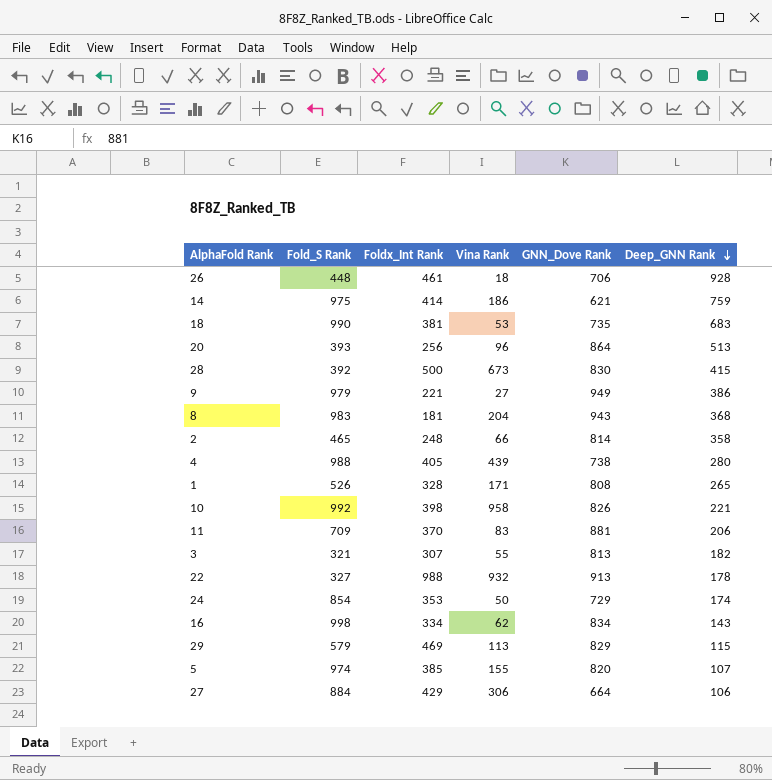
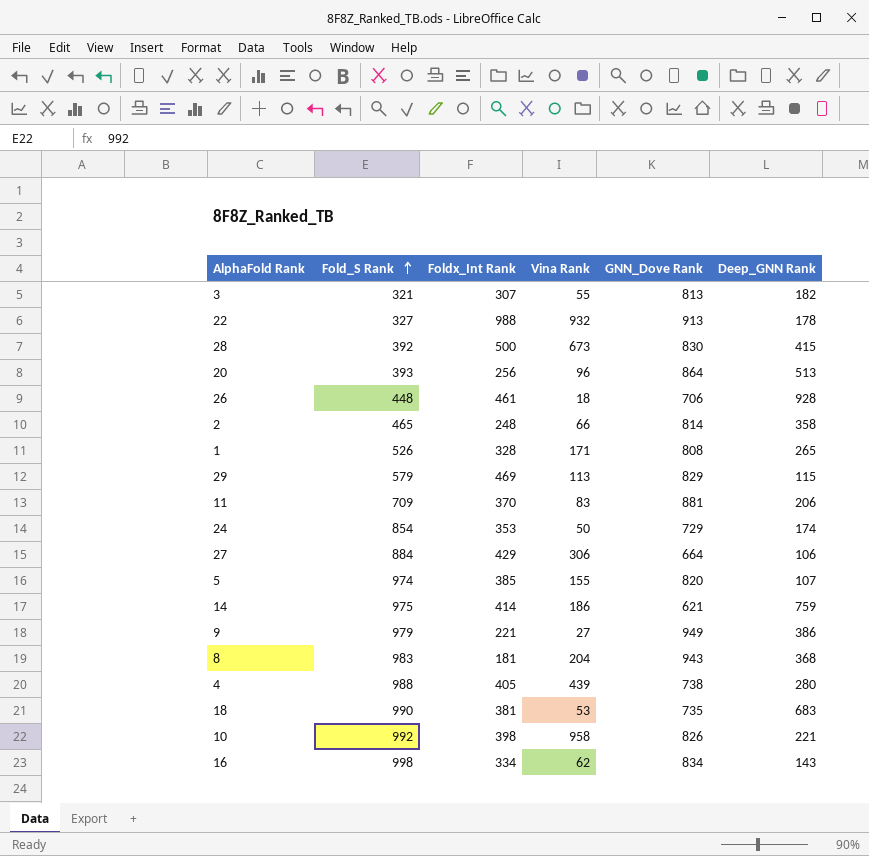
row order: Deep_GNN Rank descending -> Fold_S Rank ascending

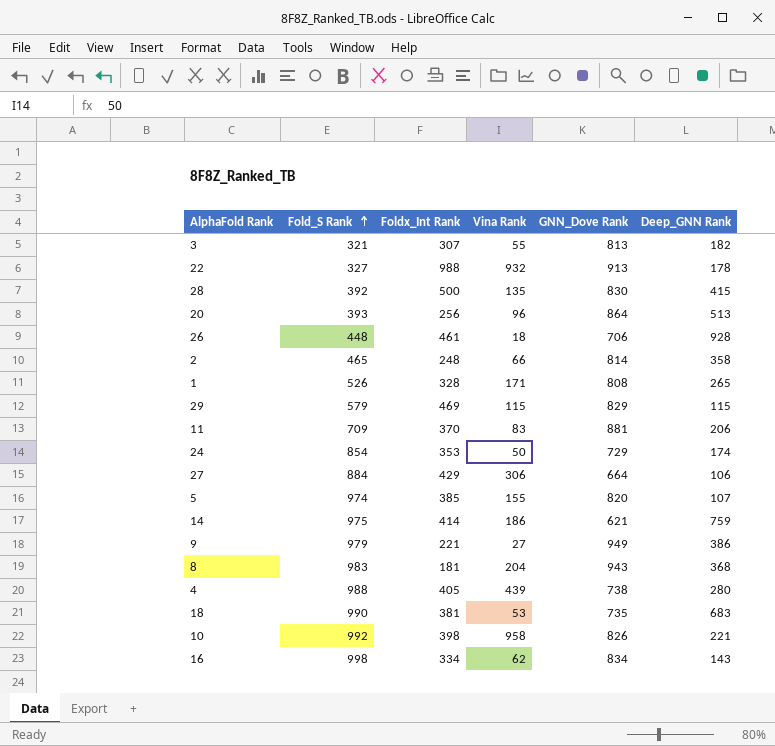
28 | Vina Rank: 673 -> 135
29 | Vina Rank: 113 -> 115

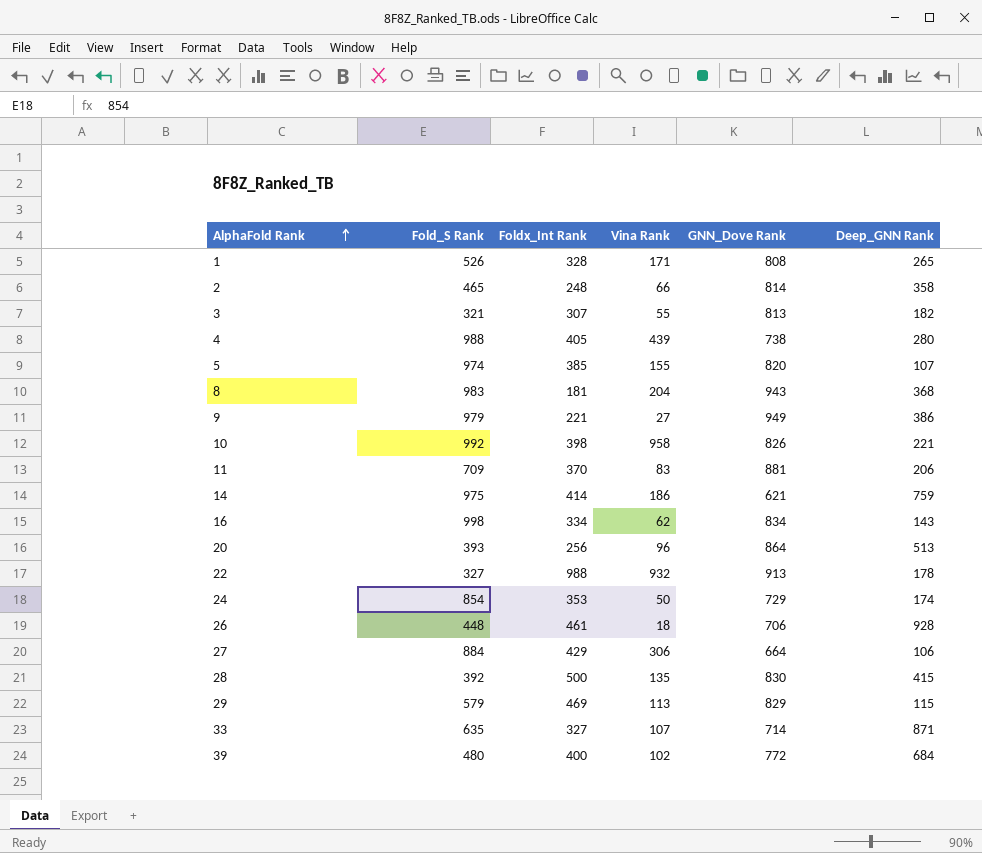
row order: Fold_S Rank ascending -> AlphaFold Rank ascending
row 18: 990 | 381 | 53 | 735 | 683 -> none
29 | Vina Rank: 115 -> 113
row 33: none -> 635 | 327 | 107 | 714 | 871
row 39: none -> 480 | 400 | 102 | 772 | 684

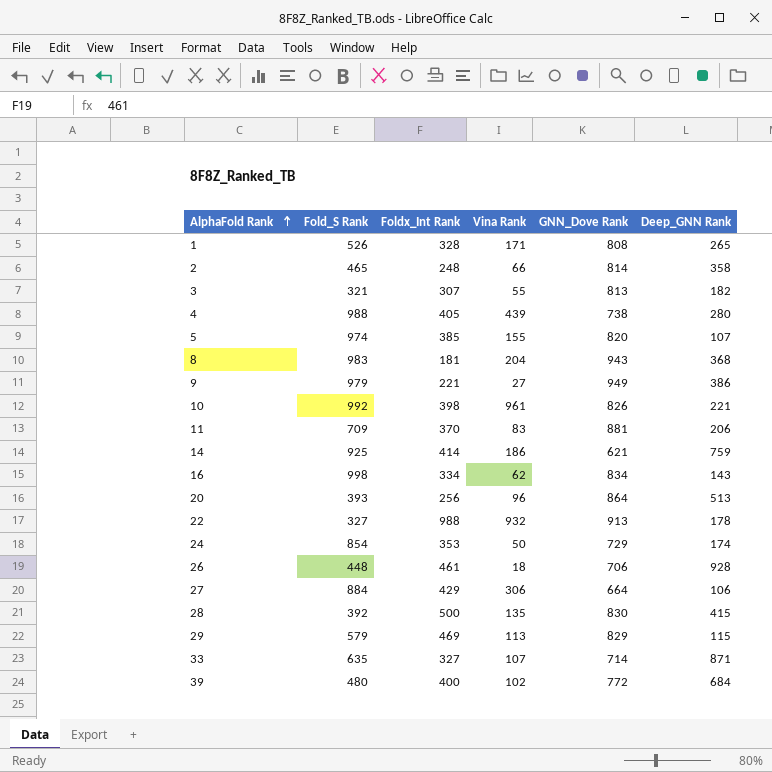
10 | Vina Rank: 958 -> 961
14 | Fold_S Rank: 975 -> 925

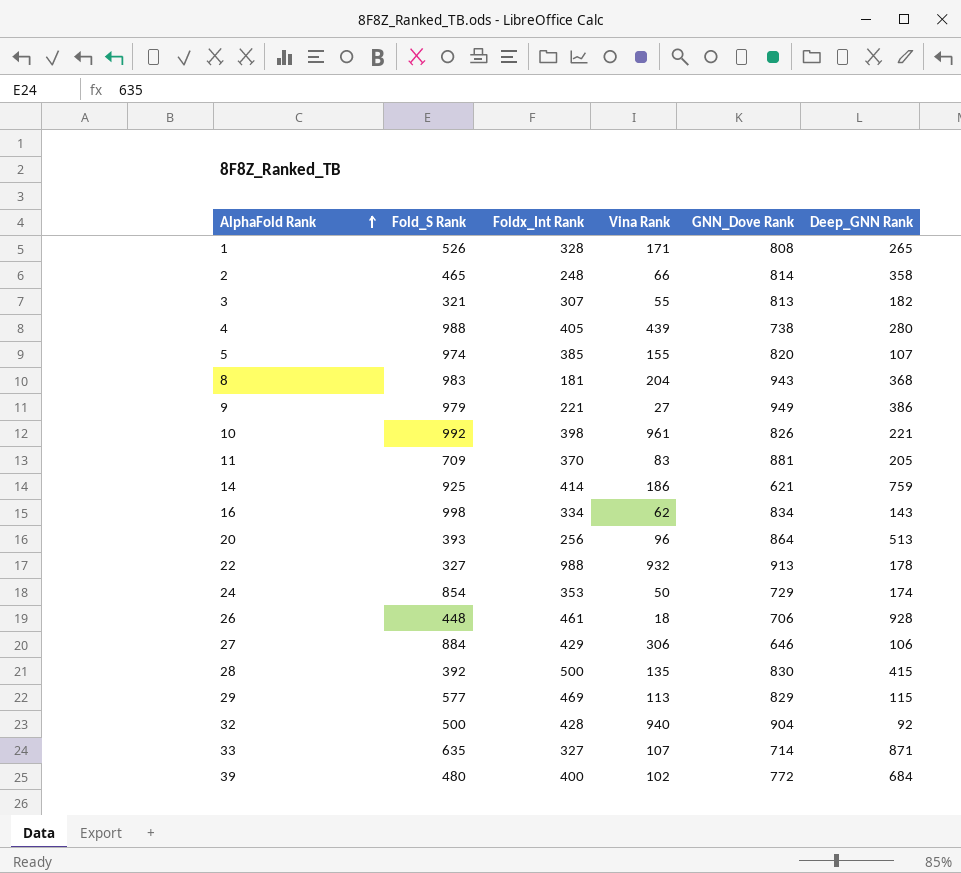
11 | Deep_GNN Rank: 206 -> 205
27 | GNN_Dove Rank: 664 -> 646
29 | Fold_S Rank: 579 -> 577
row 32: none -> 500 | 428 | 940 | 904 | 92

